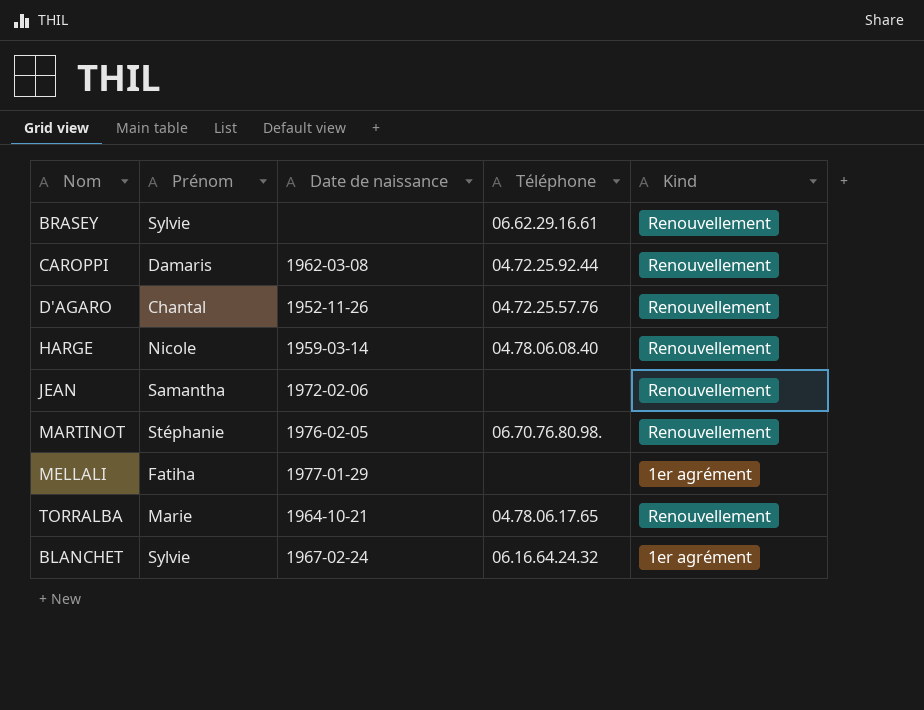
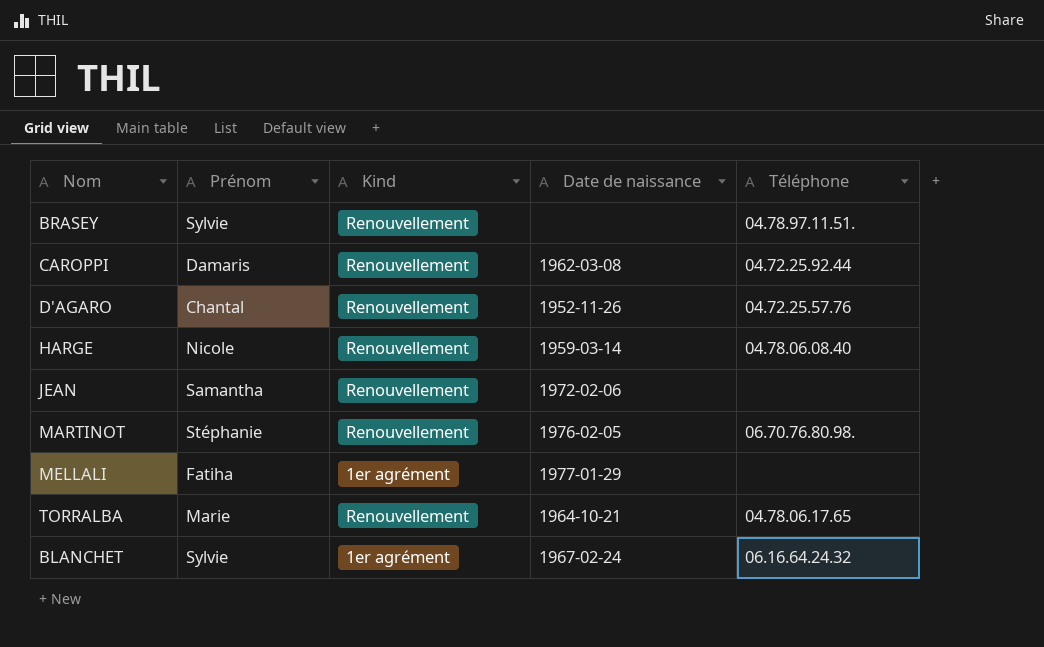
column Kind | position: 5 -> 3
BRASEY | Téléphone: 06.62.29.16.61 -> 04.78.97.11.51.

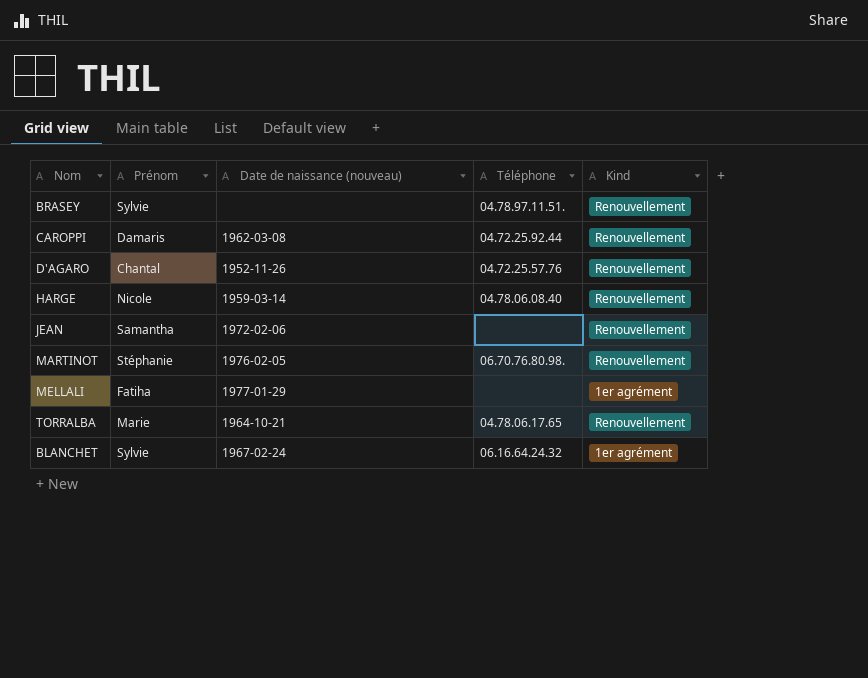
column name: Date de naissance -> Date de naissance (nouveau)
column Kind | position: 3 -> 5

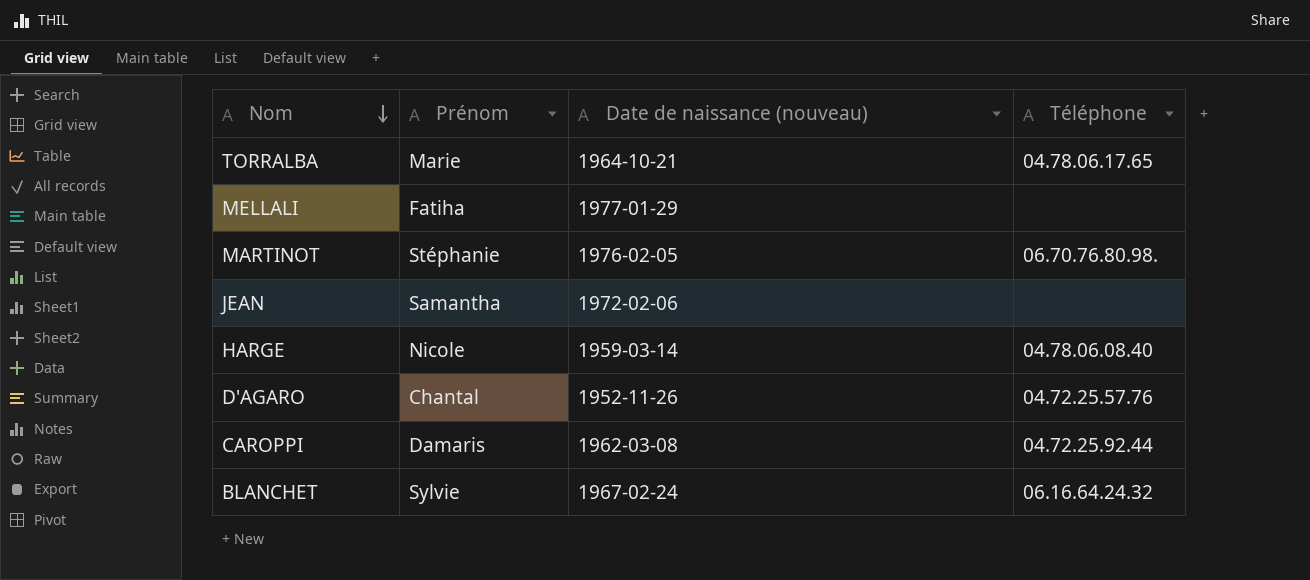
row order: none -> Nom descending
column Kind | position: 5 -> none
row BRASEY: Sylvie | none | 04.78.97.11.51. | Renouvellement -> none

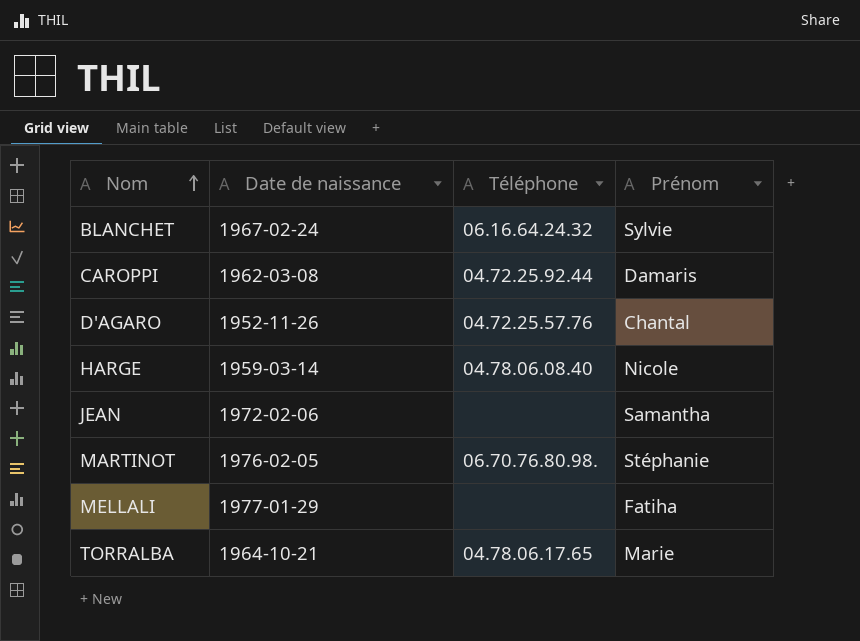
row order: Nom descending -> Nom ascending
column name: Date de naissance (nouveau) -> Date de naissance
column Prénom | position: 2 -> 4

